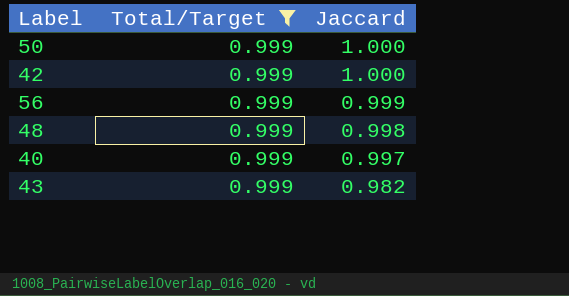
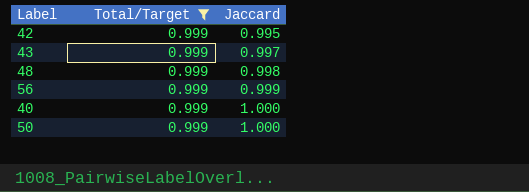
row order: Jaccard descending -> Jaccard ascending
42 | Jaccard: 1.000 -> 0.995
43 | Jaccard: 0.982 -> 0.997
40 | Jaccard: 0.997 -> 1.000

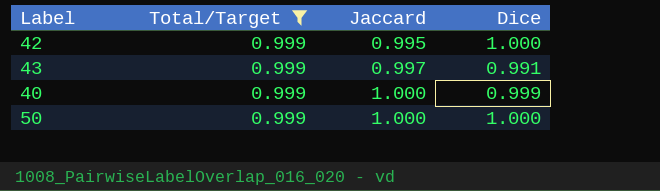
column Dice | position: none -> 4
row 48: 0.999 | 0.998 -> none
row 56: 0.999 | 0.999 -> none

